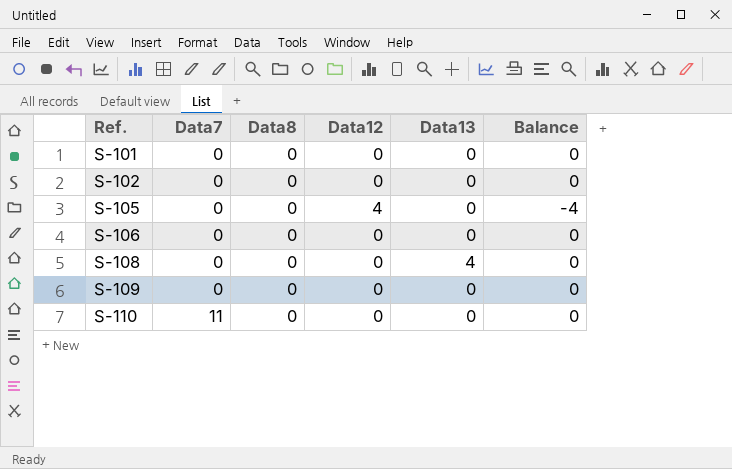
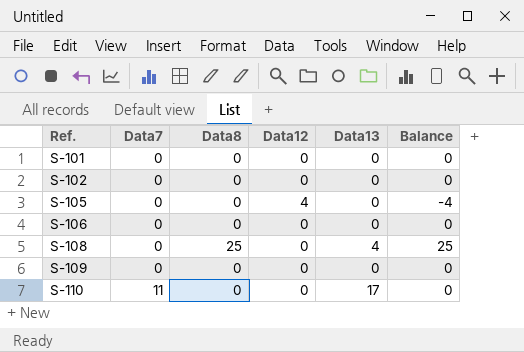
S-108 | Data8: 0 -> 25
S-108 | Balance: 0 -> 25
S-110 | Data13: 0 -> 17

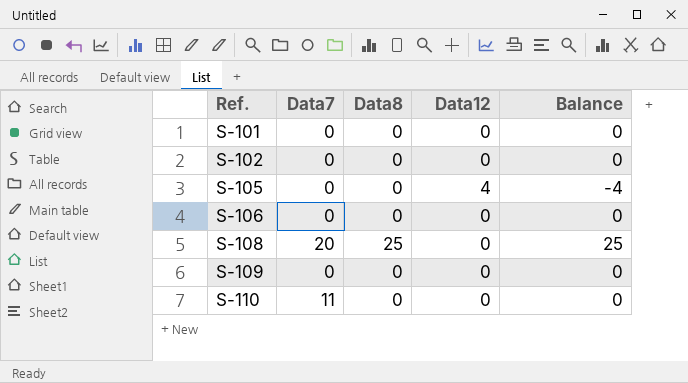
column Data13 | position: 5 -> none
S-108 | Data7: 0 -> 20

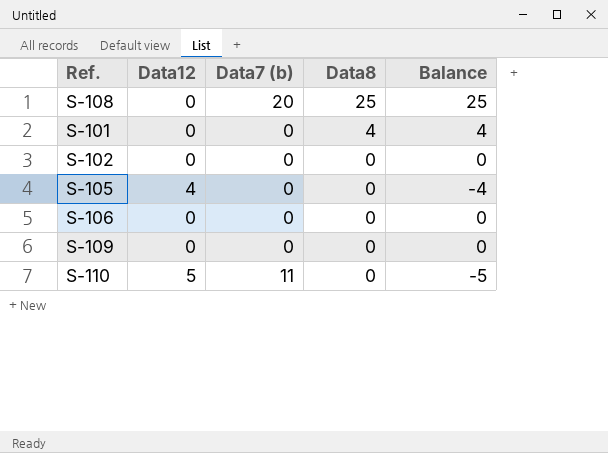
row order: Ref. ascending -> Data8 descending
column Data12 | position: 4 -> 2
column name: Data7 -> Data7 (b)
S-101 | Data8: 0 -> 4
S-101 | Balance: 0 -> 4
S-110 | Data12: 0 -> 5
S-110 | Balance: 0 -> -5

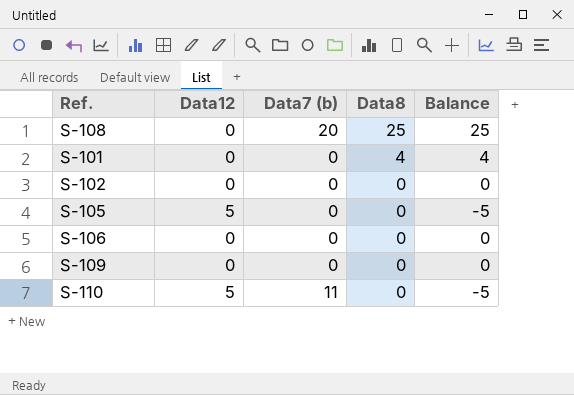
S-105 | Data12: 4 -> 5
S-105 | Balance: -4 -> -5

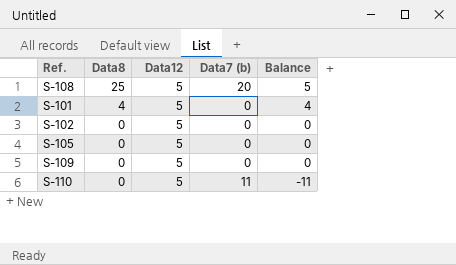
column Data8 | position: 4 -> 2
column Balance | formula: [Data8] - [Data12] -> [Data8] - [Data7 (b)]
row S-106: 0 | 0 | 0 | 0 -> none
S-108 | Data12: 0 -> 5
S-101 | Data12: 0 -> 5
S-102 | Data12: 0 -> 5
S-109 | Data12: 0 -> 5

